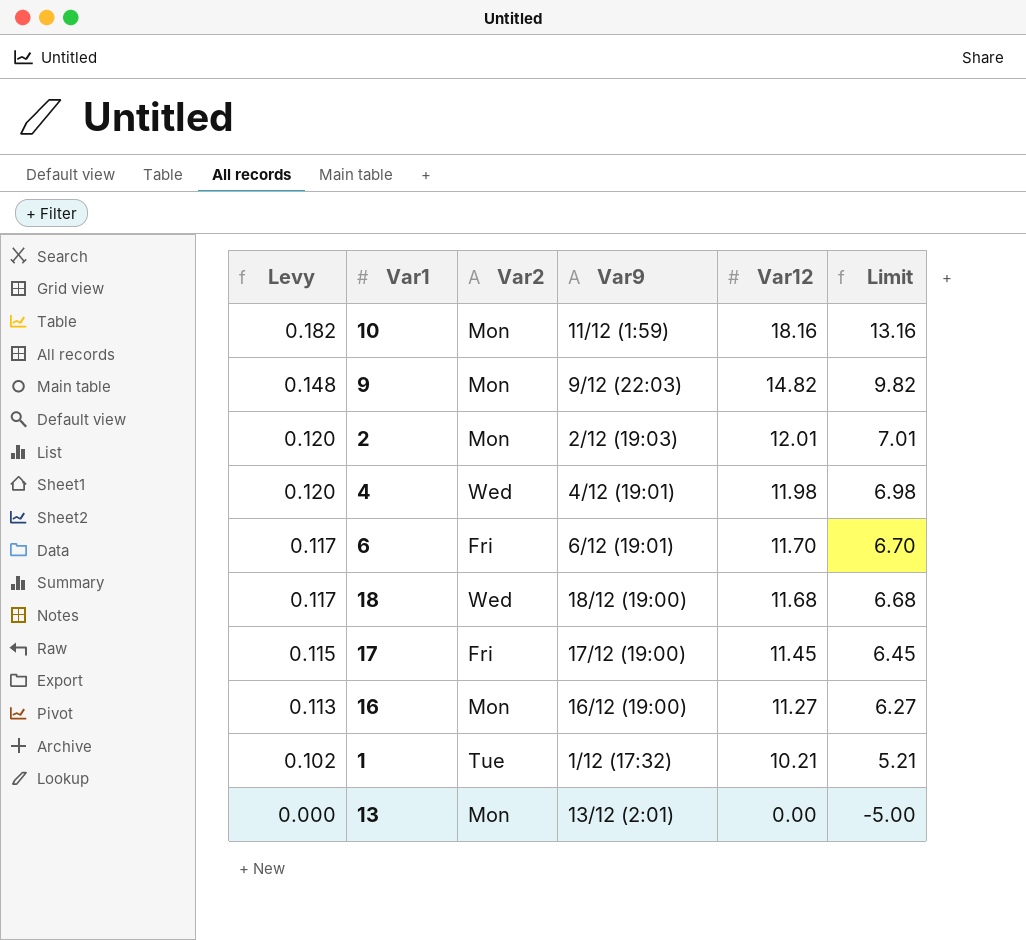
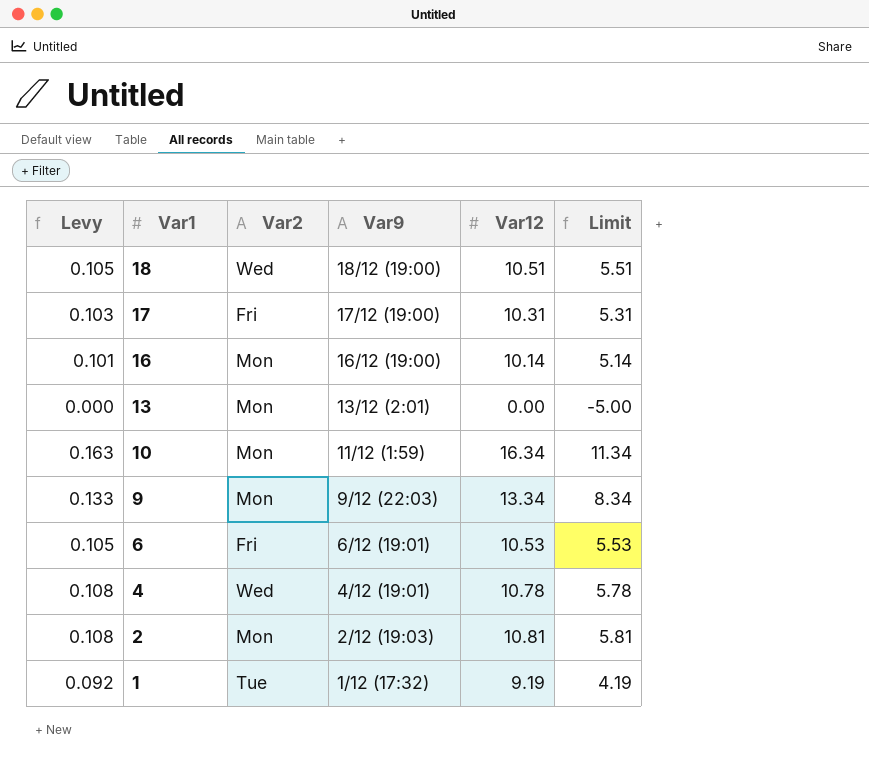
row order: Levy descending -> Var1 descending
18 | Levy: 0.117 -> 0.105
18 | Var12: 11.68 -> 10.51
18 | Limit: 6.68 -> 5.51
17 | Levy: 0.115 -> 0.103
17 | Var12: 11.45 -> 10.31
17 | Limit: 6.45 -> 5.31
16 | Levy: 0.113 -> 0.101
16 | Var12: 11.27 -> 10.14
16 | Limit: 6.27 -> 5.14
10 | Levy: 0.182 -> 0.163
10 | Var12: 18.16 -> 16.34
10 | Limit: 13.16 -> 11.34
9 | Levy: 0.148 -> 0.133
9 | Var12: 14.82 -> 13.34
9 | Limit: 9.82 -> 8.34
6 | Levy: 0.117 -> 0.105
6 | Var12: 11.70 -> 10.53
6 | Limit: 6.70 -> 5.53
4 | Levy: 0.120 -> 0.108
4 | Var12: 11.98 -> 10.78
4 | Limit: 6.98 -> 5.78
2 | Levy: 0.120 -> 0.108
2 | Var12: 12.01 -> 10.81
2 | Limit: 7.01 -> 5.81
1 | Levy: 0.102 -> 0.092
1 | Var12: 10.21 -> 9.19
1 | Limit: 5.21 -> 4.19

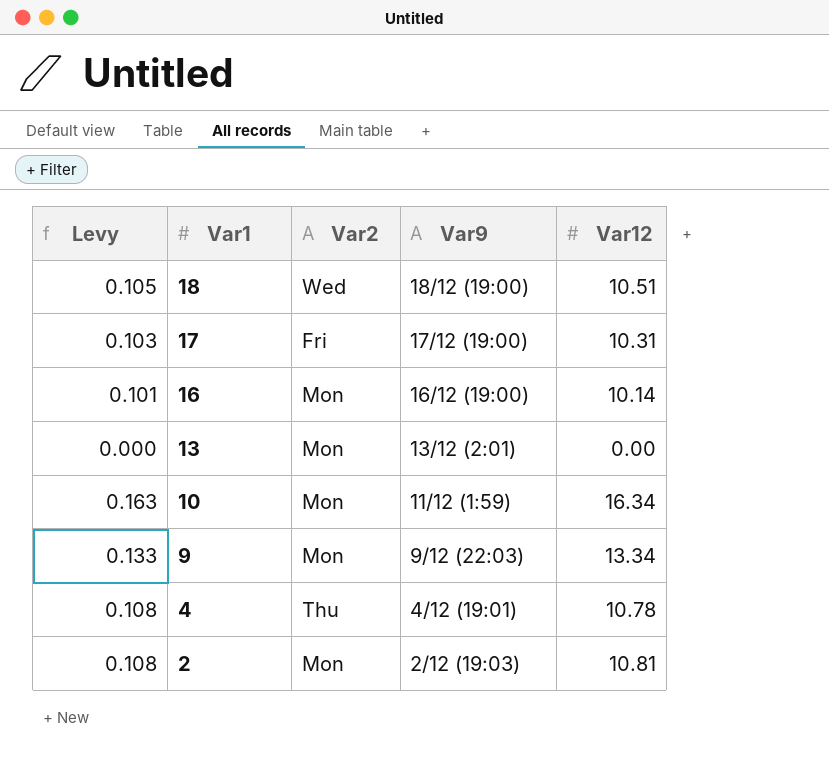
column Limit | formula: [Var12] - 5 -> none
row 6: 0.105 | Fri | 6/12 (19:01) | 10.53 | 5.53 -> none
row 1: 0.092 | Tue | 1/12 (17:32) | 9.19 | 4.19 -> none
4 | Var2: Wed -> Thu

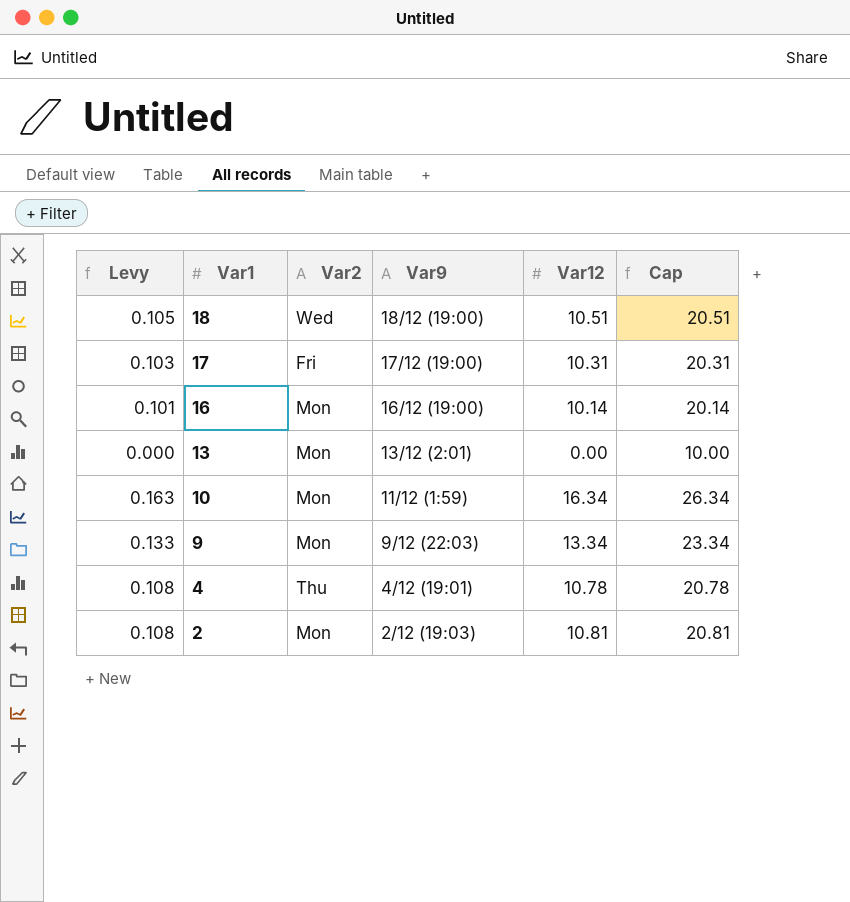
column Cap | formula: none -> [Var12] + 10

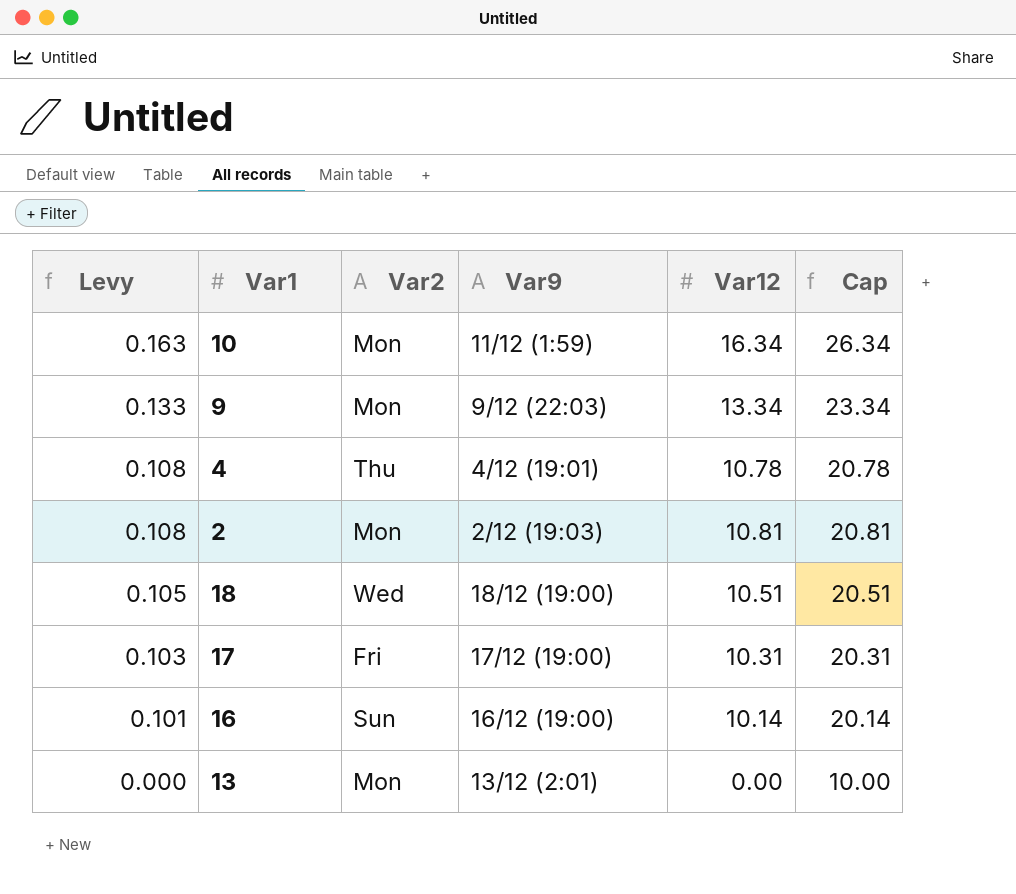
row order: Var1 descending -> Levy descending
16 | Var2: Mon -> Sun

